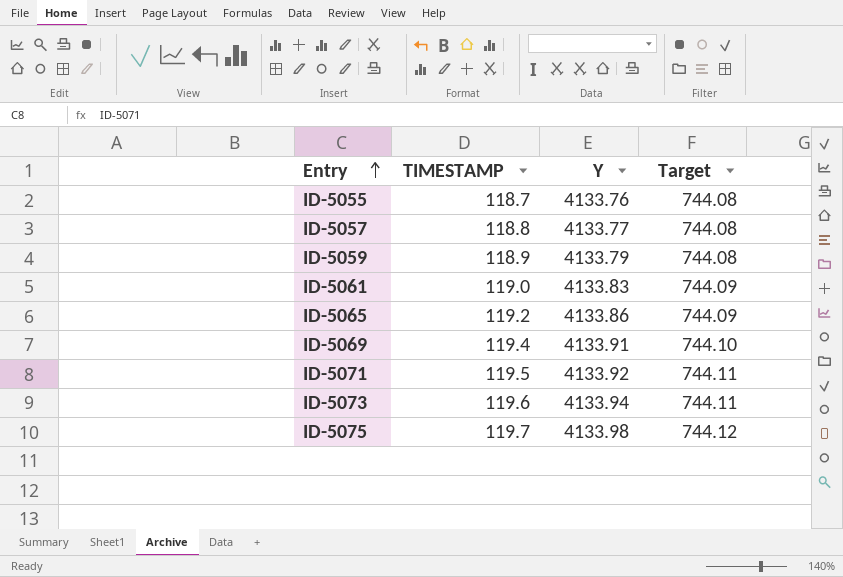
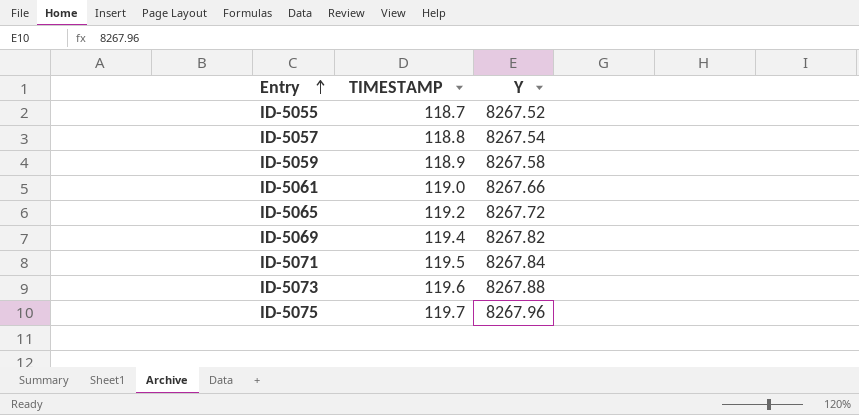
column Target | formula: [Y] * 0.18 -> none
ID-5055 | Y: 4133.76 -> 8267.52
ID-5057 | Y: 4133.77 -> 8267.54
ID-5059 | Y: 4133.79 -> 8267.58
ID-5061 | Y: 4133.83 -> 8267.66
ID-5065 | Y: 4133.86 -> 8267.72
ID-5069 | Y: 4133.91 -> 8267.82
ID-5071 | Y: 4133.92 -> 8267.84
ID-5073 | Y: 4133.94 -> 8267.88
ID-5075 | Y: 4133.98 -> 8267.96

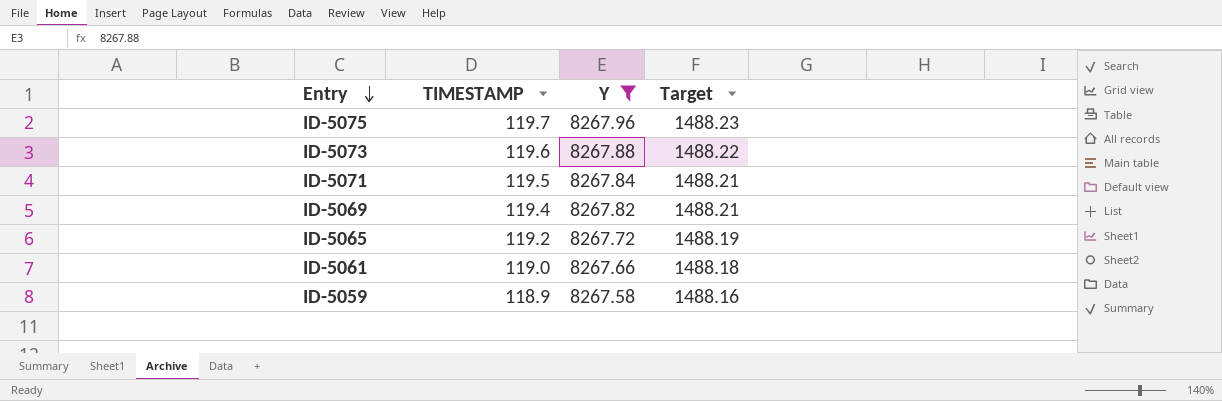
filter: none -> Y >= 8267.58
row order: Entry ascending -> Entry descending
column Target | formula: none -> [Y] * 0.18

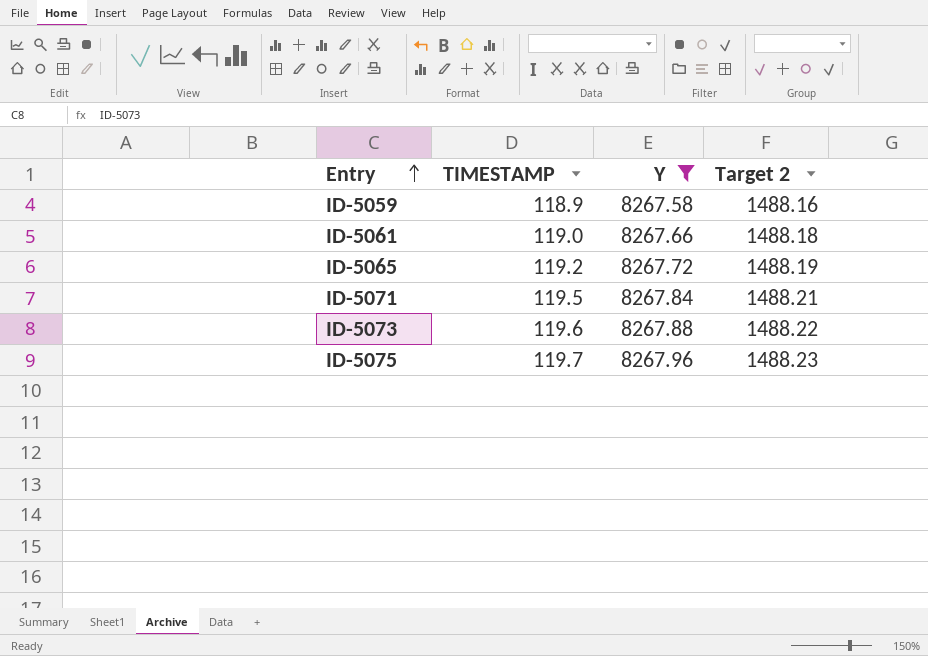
row order: Entry descending -> Entry ascending
column name: Target -> Target 2
row ID-5069: 119.4 | 8267.82 | 1488.21 -> none

